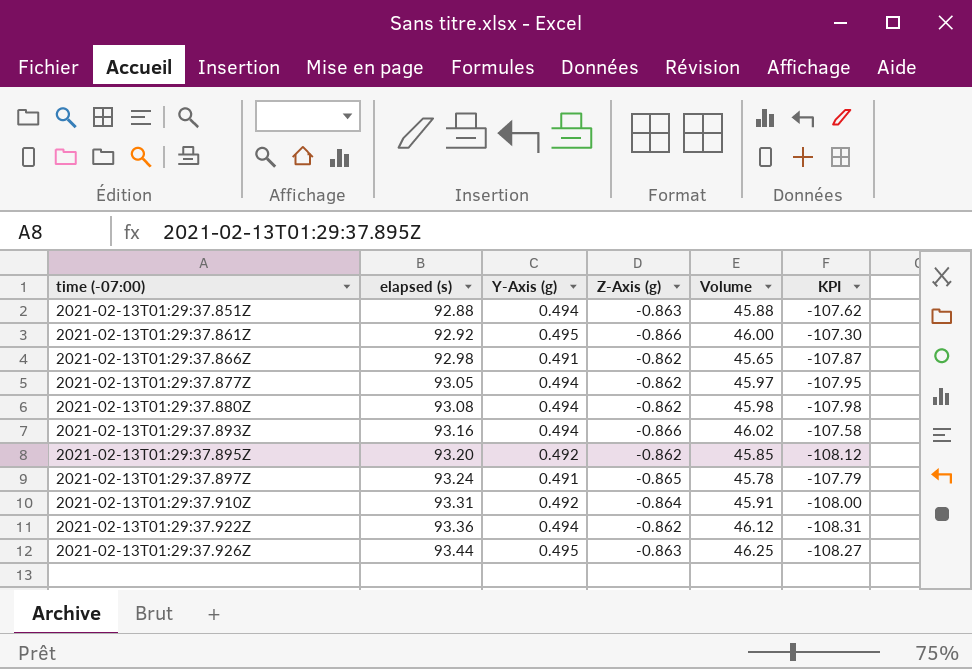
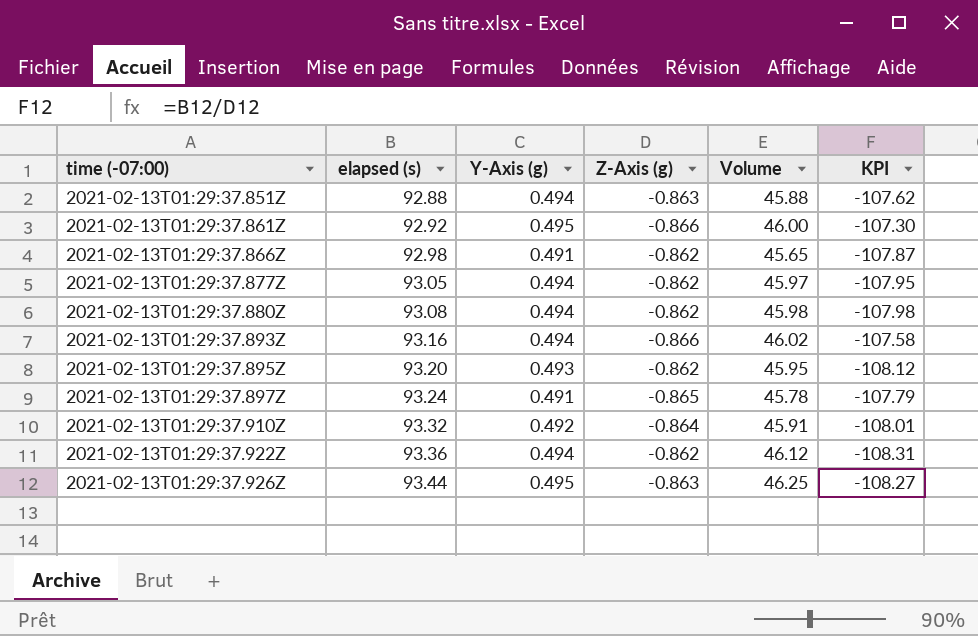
2021-02-13T01:29:37.895Z | Y-Axis (g): 0.492 -> 0.493
2021-02-13T01:29:37.895Z | Volume: 45.85 -> 45.95
2021-02-13T01:29:37.910Z | elapsed (s): 93.31 -> 93.32
2021-02-13T01:29:37.910Z | KPI: -108.00 -> -108.01

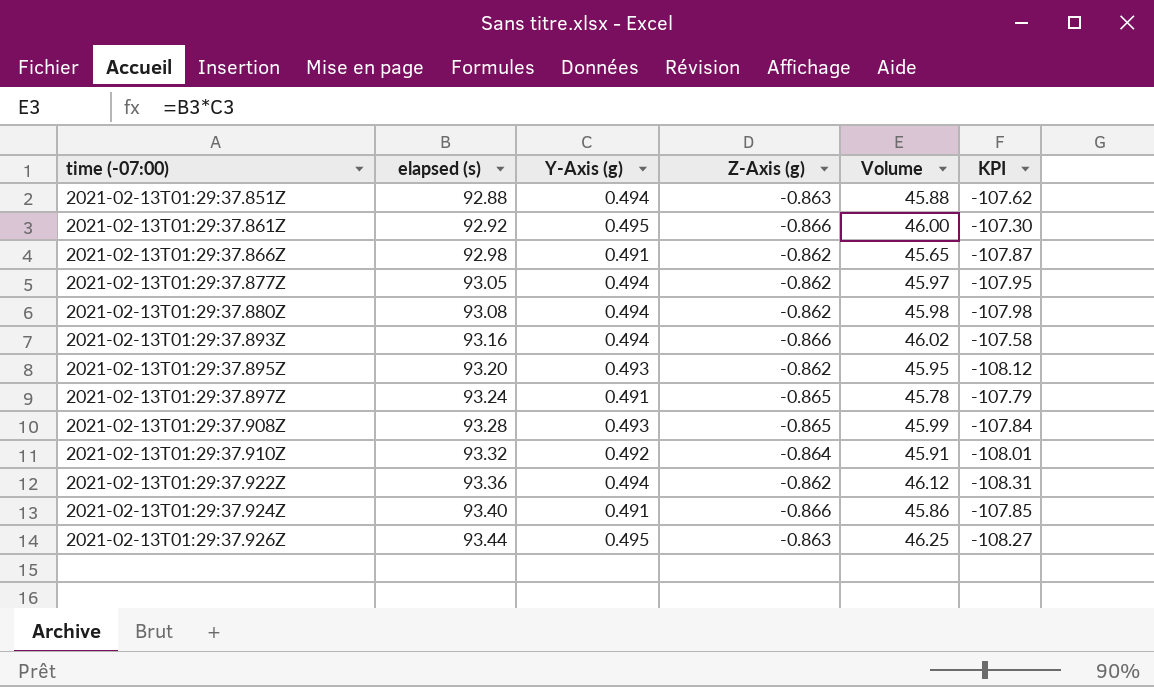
row 2021-02-13T01:29:37.908Z: none -> 93.28 | 0.493 | -0.865 | 45.99 | -107.84
row 2021-02-13T01:29:37.924Z: none -> 93.40 | 0.491 | -0.866 | 45.86 | -107.85

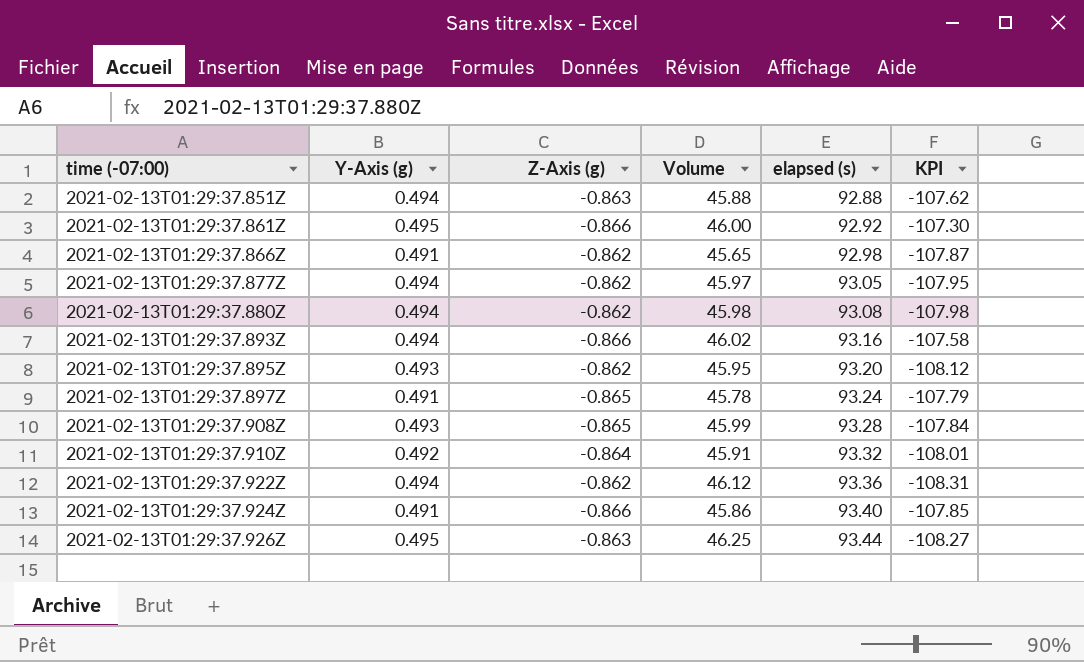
column elapsed (s) | position: 2 -> 5

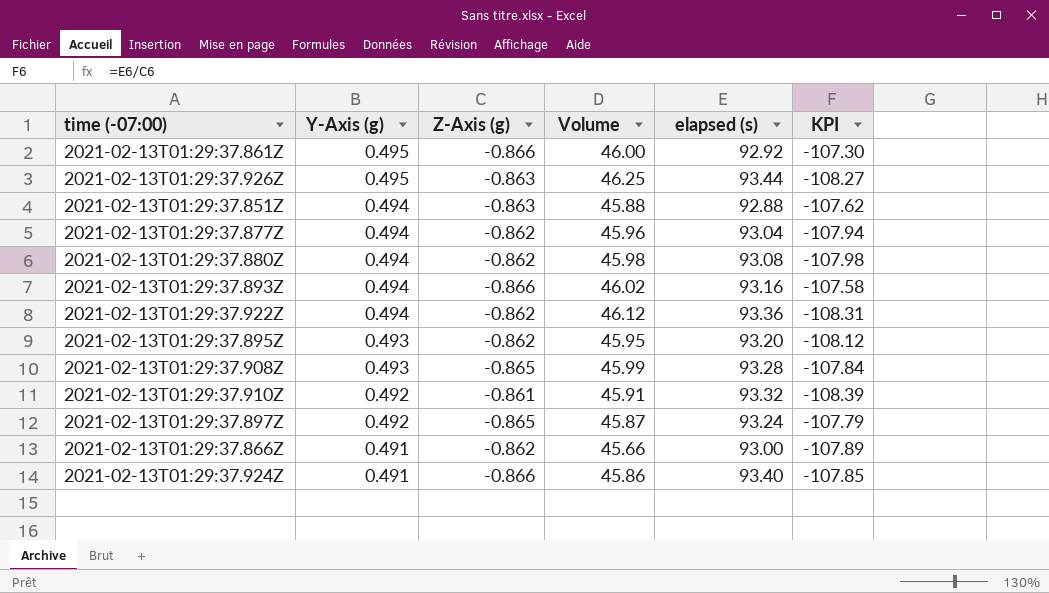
row order: time (-07:00) ascending -> Y-Axis (g) descending
2021-02-13T01:29:37.877Z | Volume: 45.97 -> 45.96
2021-02-13T01:29:37.877Z | elapsed (s): 93.05 -> 93.04
2021-02-13T01:29:37.877Z | KPI: -107.95 -> -107.94
2021-02-13T01:29:37.910Z | Z-Axis (g): -0.864 -> -0.861
2021-02-13T01:29:37.910Z | KPI: -108.01 -> -108.39
2021-02-13T01:29:37.897Z | Y-Axis (g): 0.491 -> 0.492
2021-02-13T01:29:37.897Z | Volume: 45.78 -> 45.87
2021-02-13T01:29:37.866Z | Volume: 45.65 -> 45.66
2021-02-13T01:29:37.866Z | elapsed (s): 92.98 -> 93.00
2021-02-13T01:29:37.866Z | KPI: -107.87 -> -107.89

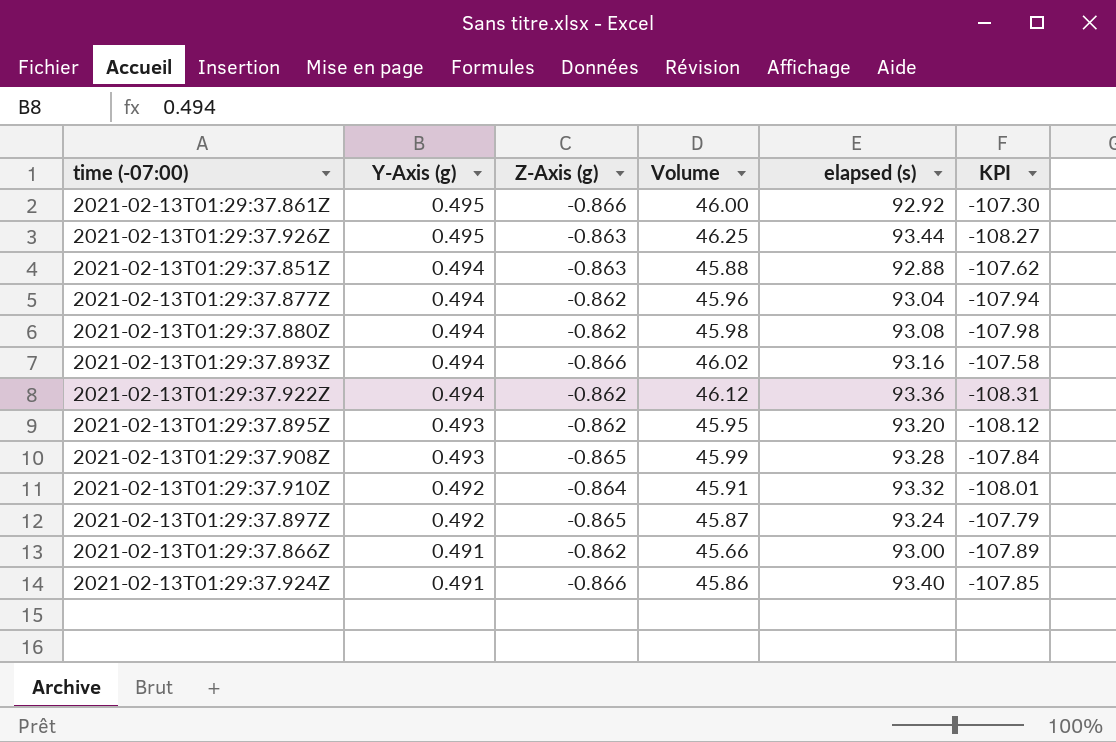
2021-02-13T01:29:37.910Z | Z-Axis (g): -0.861 -> -0.864
2021-02-13T01:29:37.910Z | KPI: -108.39 -> -108.01

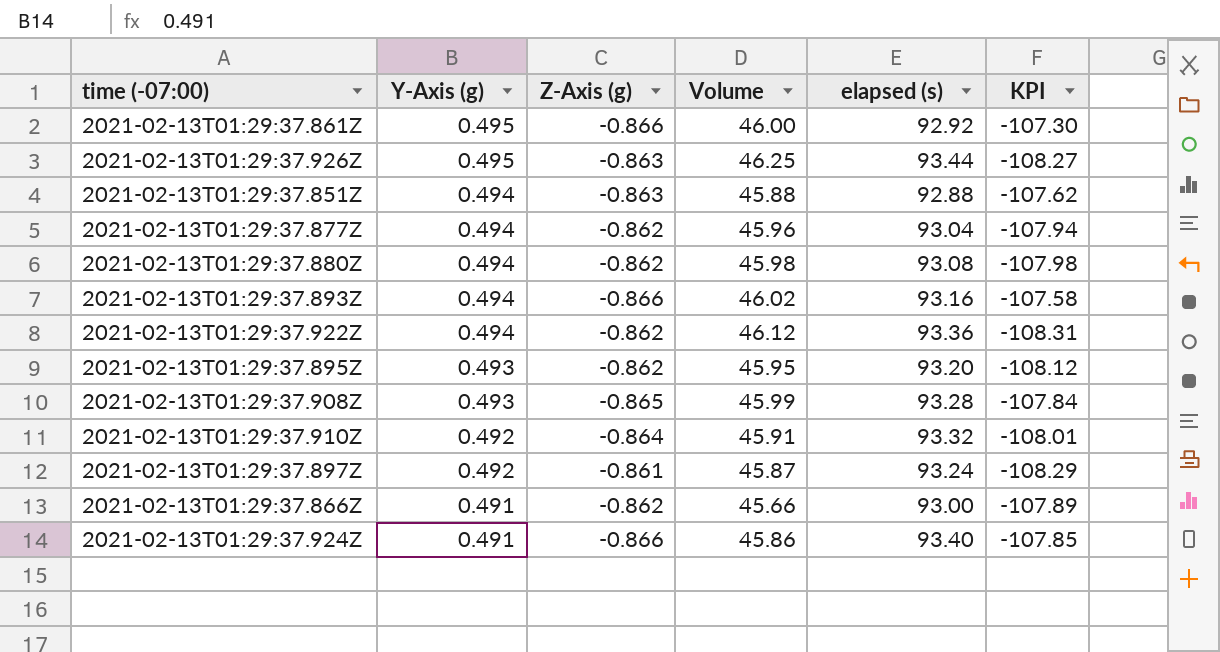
2021-02-13T01:29:37.897Z | Z-Axis (g): -0.865 -> -0.861
2021-02-13T01:29:37.897Z | KPI: -107.79 -> -108.29

